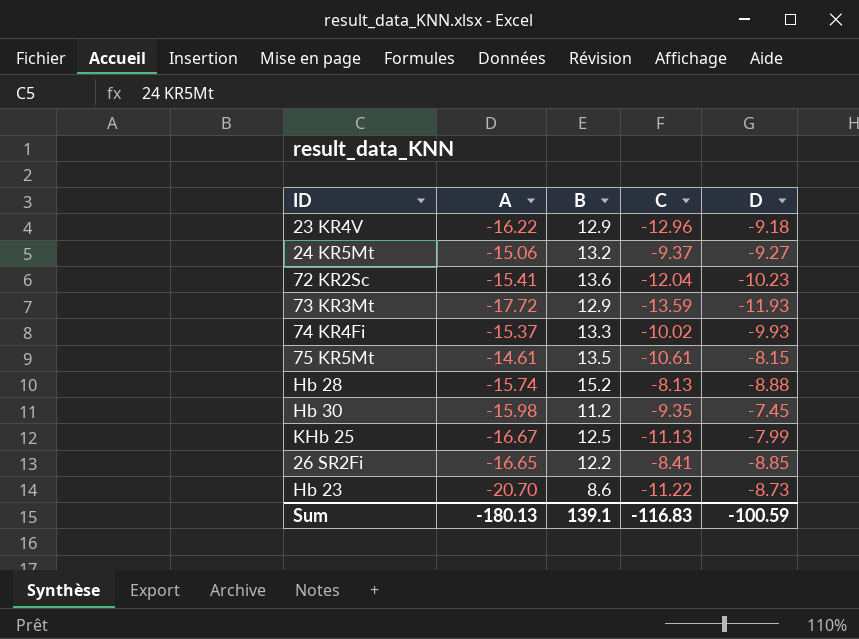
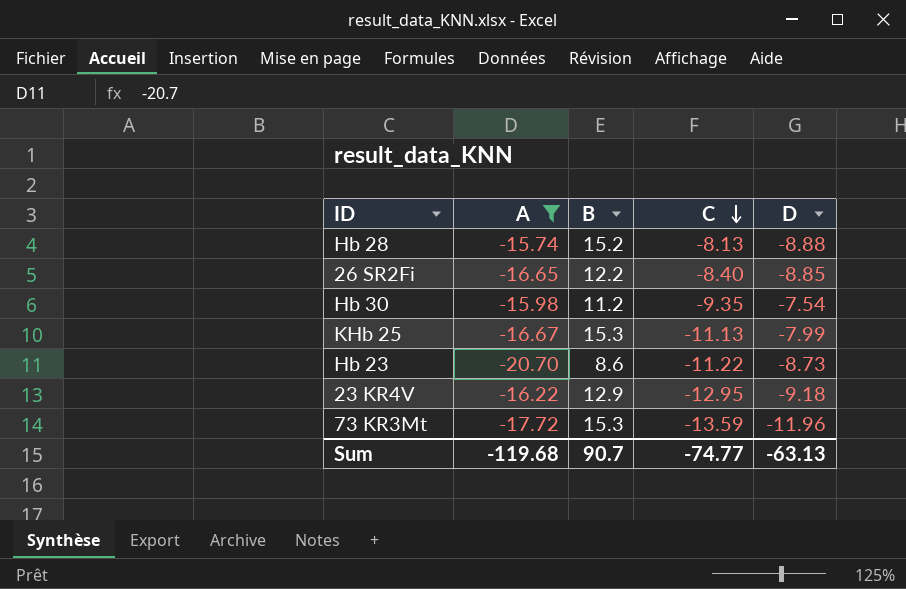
filter: none -> A <= -15.74
row order: none -> C descending
26 SR2Fi | C: -8.41 -> -8.40
Hb 30 | D: -7.45 -> -7.54
KHb 25 | B: 12.5 -> 15.3
23 KR4V | C: -12.96 -> -12.95
73 KR3Mt | B: 12.9 -> 15.3
73 KR3Mt | D: -11.93 -> -11.96
Sum | A: -180.13 -> -119.68
Sum | B: 139.1 -> 90.7
Sum | C: -116.83 -> -74.77
Sum | D: -100.59 -> -63.13

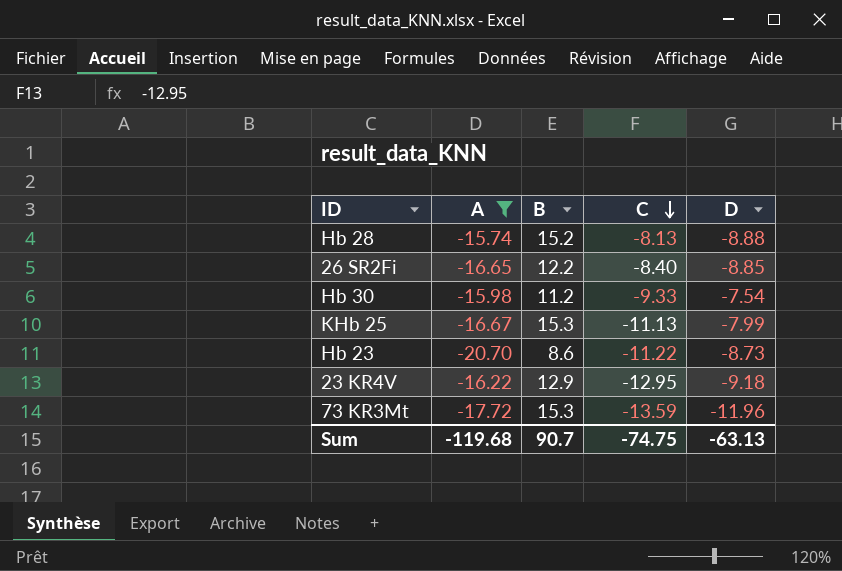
Hb 30 | C: -9.35 -> -9.33
Sum | C: -74.77 -> -74.75

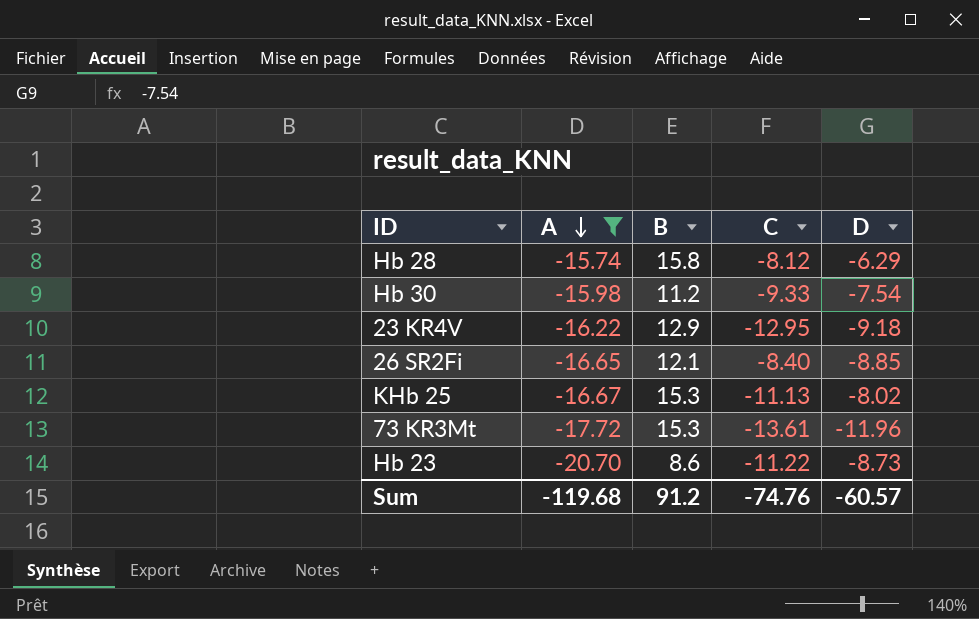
row order: C descending -> A descending
Hb 28 | B: 15.2 -> 15.8
Hb 28 | C: -8.13 -> -8.12
Hb 28 | D: -8.88 -> -6.29
26 SR2Fi | B: 12.2 -> 12.1
KHb 25 | D: -7.99 -> -8.02
73 KR3Mt | C: -13.59 -> -13.61
Sum | B: 90.7 -> 91.2
Sum | C: -74.75 -> -74.76
Sum | D: -63.13 -> -60.57

